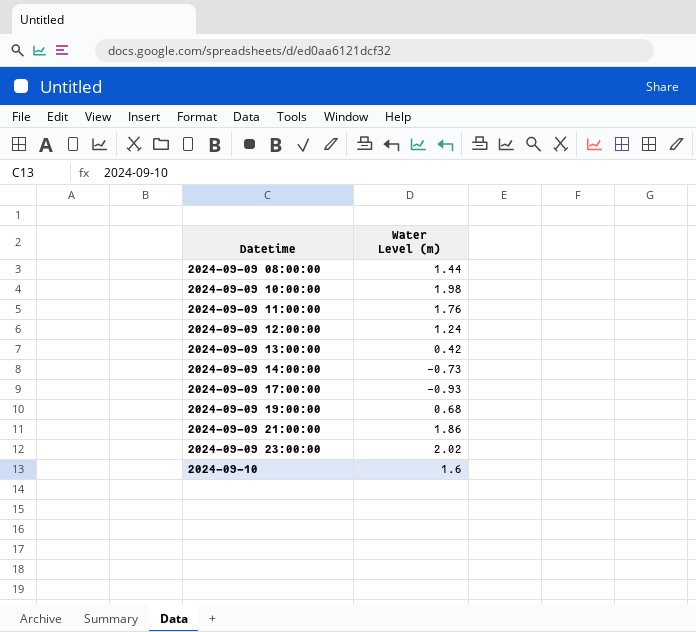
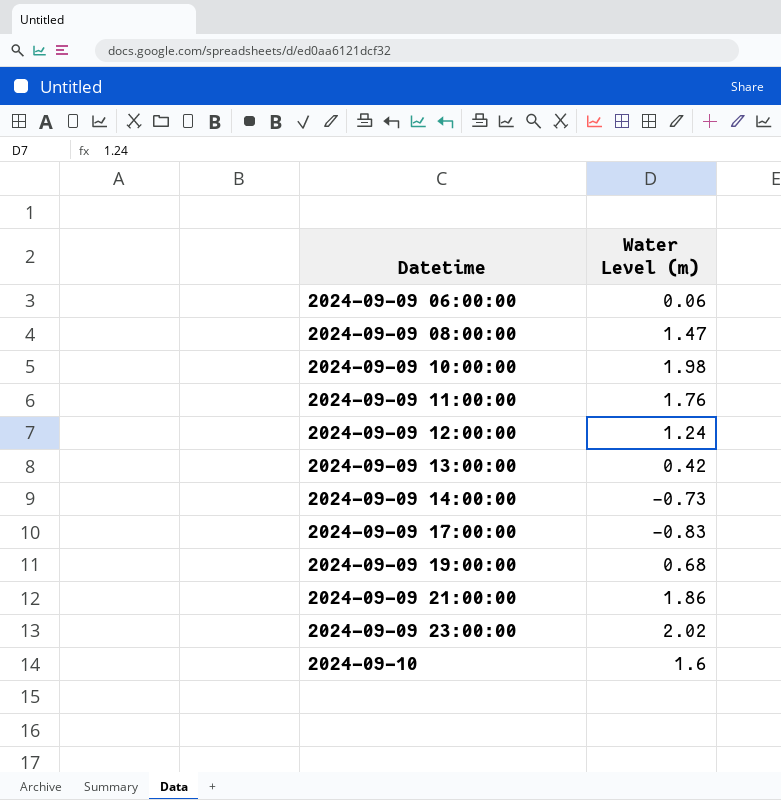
row 2024-09-09 06:00:00: none -> 0.06
2024-09-09 08:00:00 | Water Level (m): 1.44 -> 1.47
2024-09-09 17:00:00 | Water Level (m): -0.93 -> -0.83

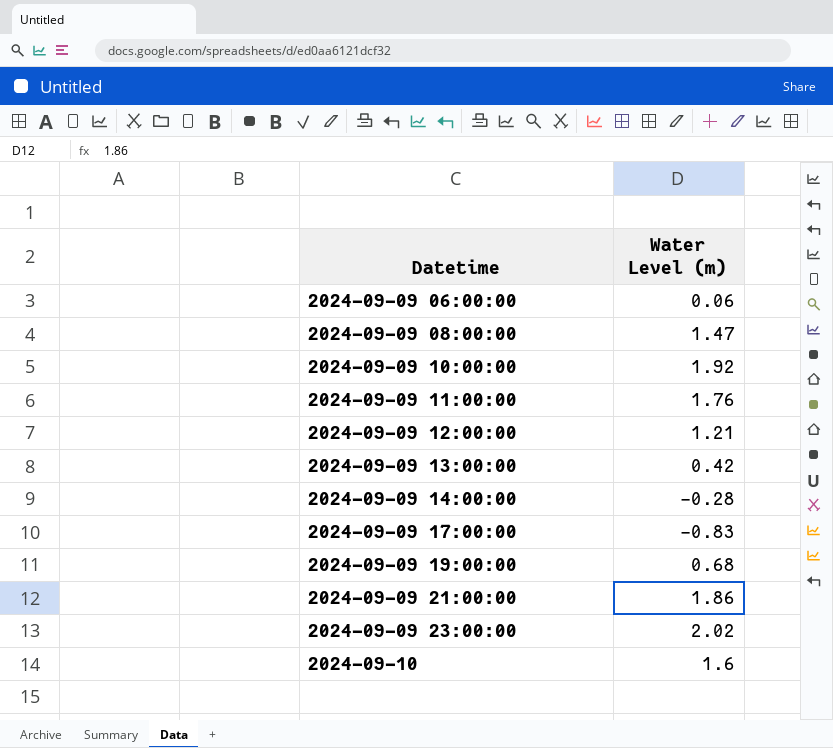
2024-09-09 10:00:00 | Water Level (m): 1.98 -> 1.92
2024-09-09 12:00:00 | Water Level (m): 1.24 -> 1.21
2024-09-09 14:00:00 | Water Level (m): -0.73 -> -0.28

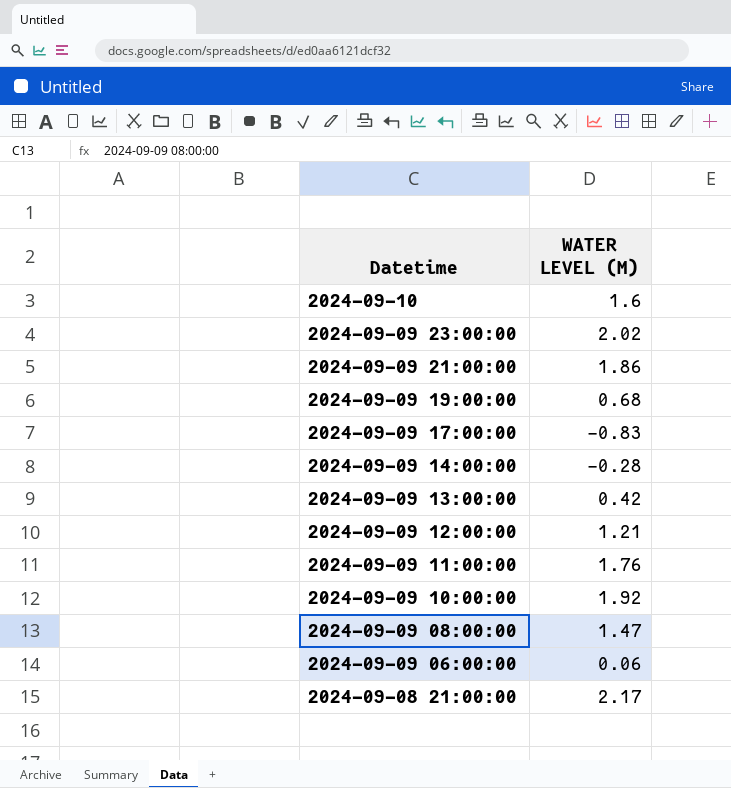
row order: Datetime ascending -> Datetime descending
column name: Water Level (m) -> WATER LEVEL (M)
row 2024-09-08 21:00:00: none -> 2.17

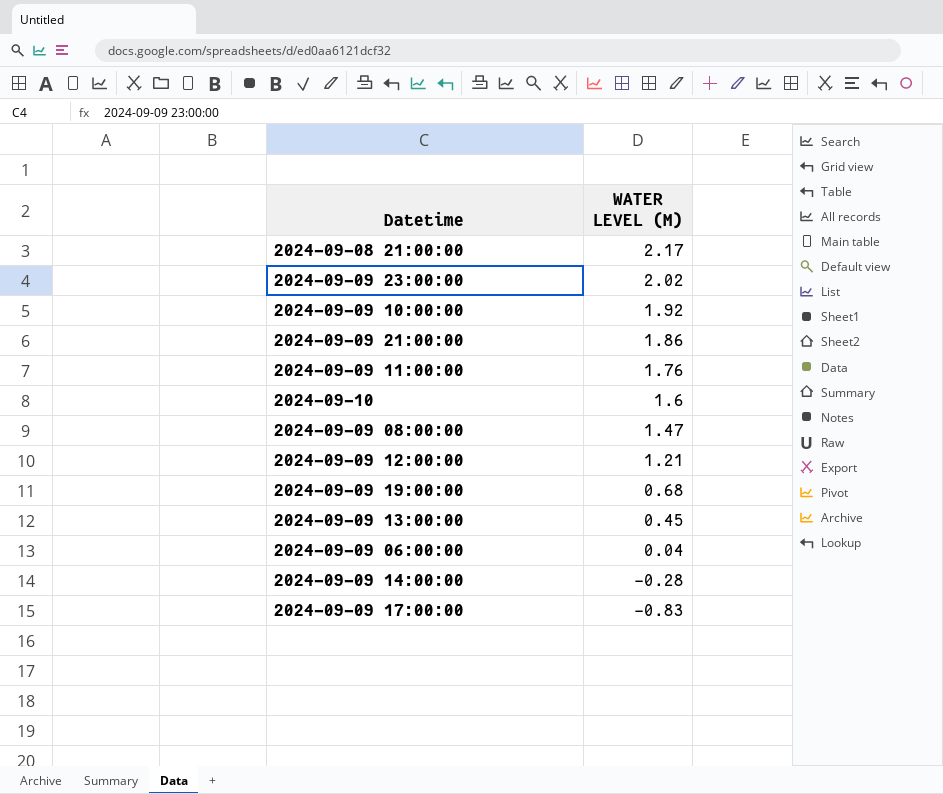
row order: Datetime descending -> WATER LEVEL (M) descending
2024-09-09 13:00:00 | WATER LEVEL (M): 0.42 -> 0.45
2024-09-09 06:00:00 | WATER LEVEL (M): 0.06 -> 0.04

